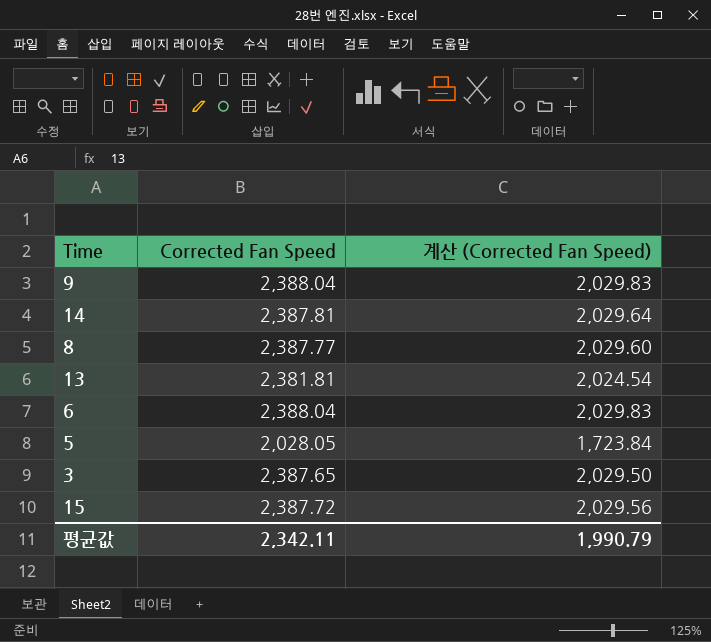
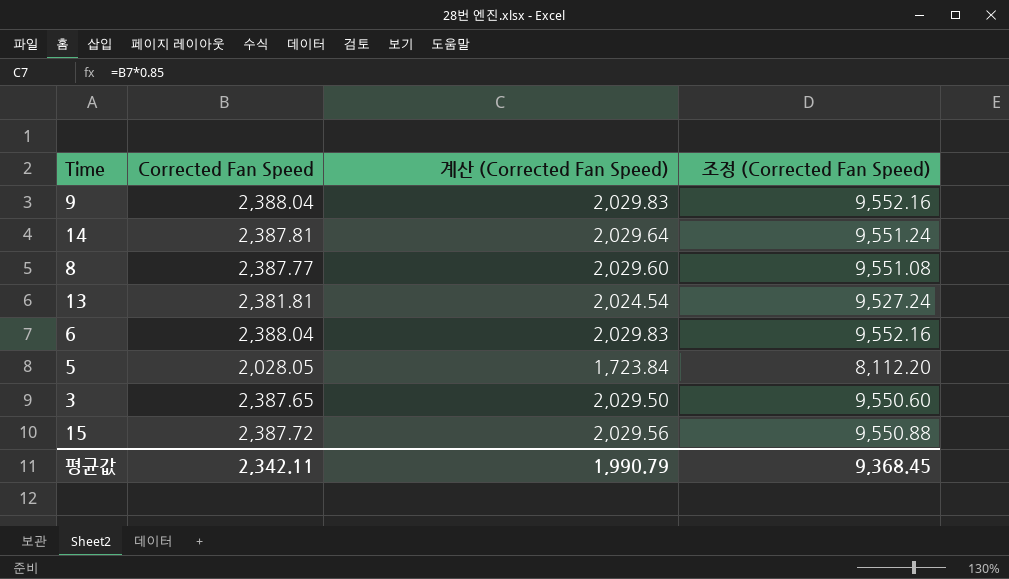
column 조정 (Corrected Fan Speed) | formula: none -> [Corrected Fan Speed] * 4

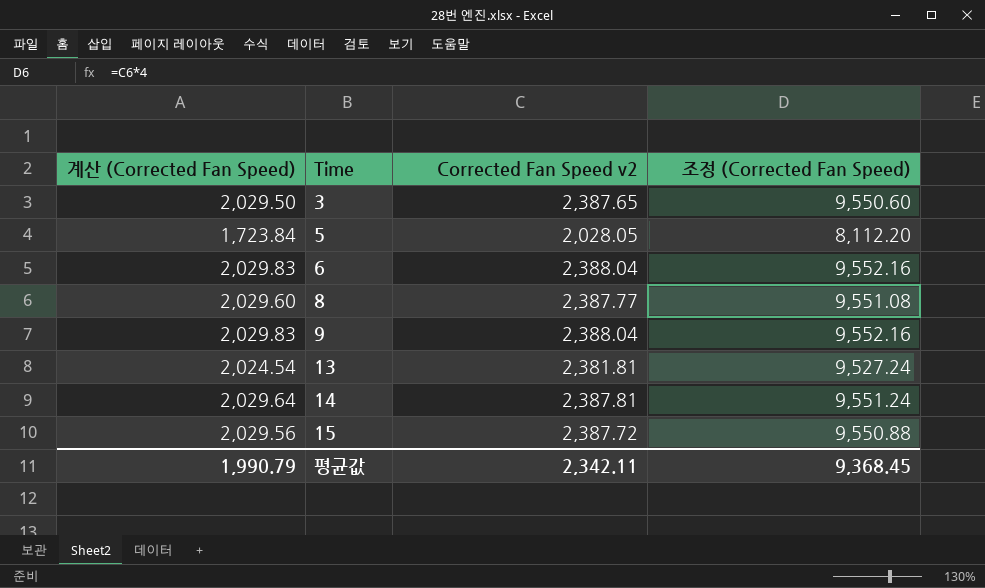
row order: none -> Time ascending
column 계산 (Corrected Fan Speed) | position: 3 -> 1
column name: Corrected Fan Speed -> Corrected Fan Speed v2

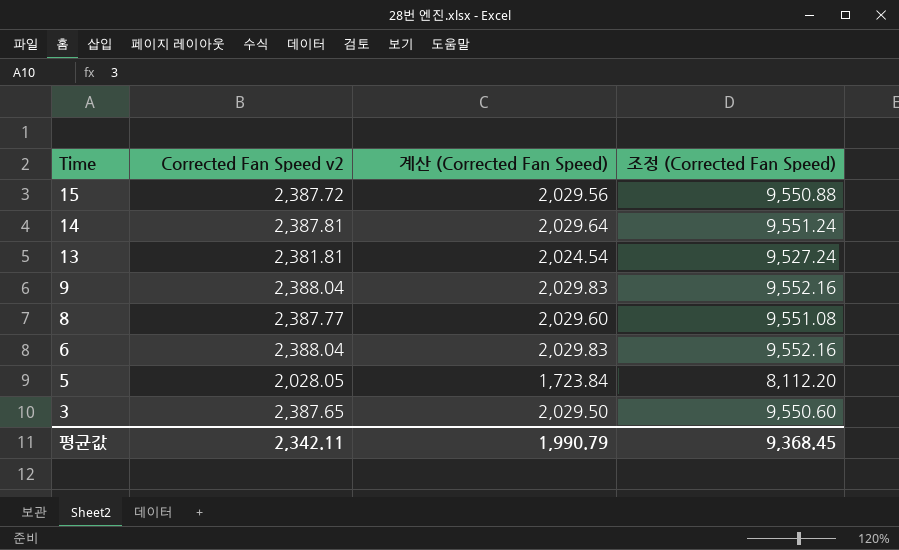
row order: Time ascending -> Time descending
column 계산 (Corrected Fan Speed) | position: 1 -> 3

